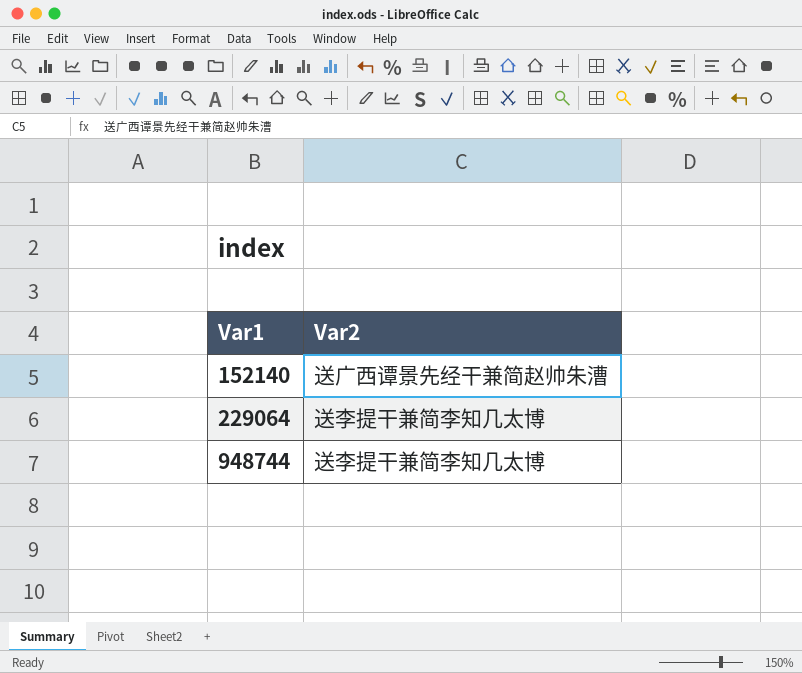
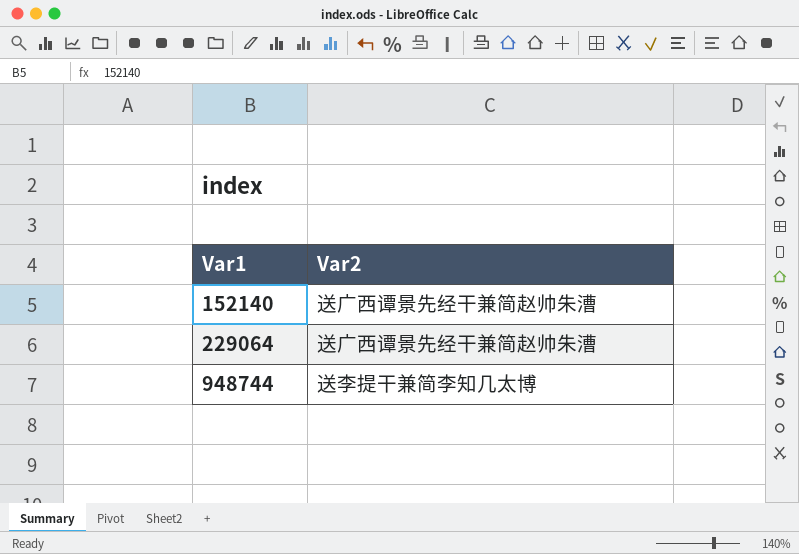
229064 | Var2: 送李提干兼简李知几太博 -> 送广西谭景先经干兼简赵帅朱漕

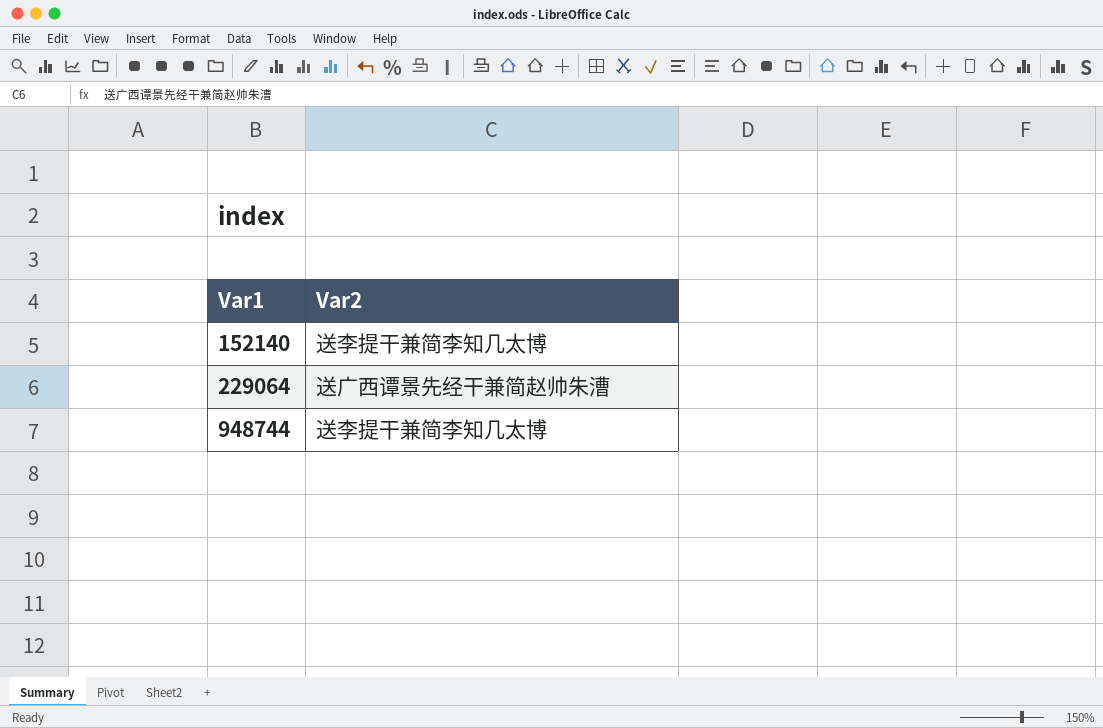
152140 | Var2: 送广西谭景先经干兼简赵帅朱漕 -> 送李提干兼简李知几太博

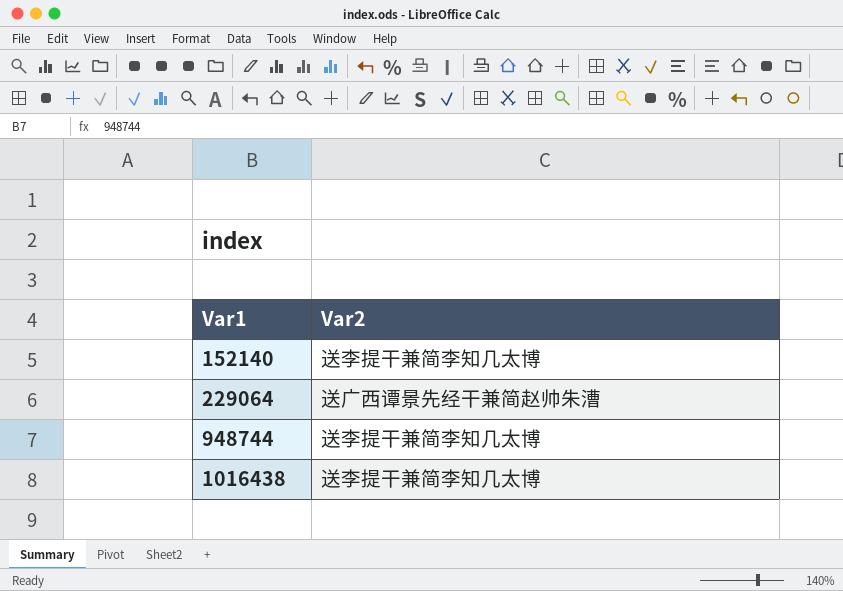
row 1016438: none -> 送李提干兼简李知几太博

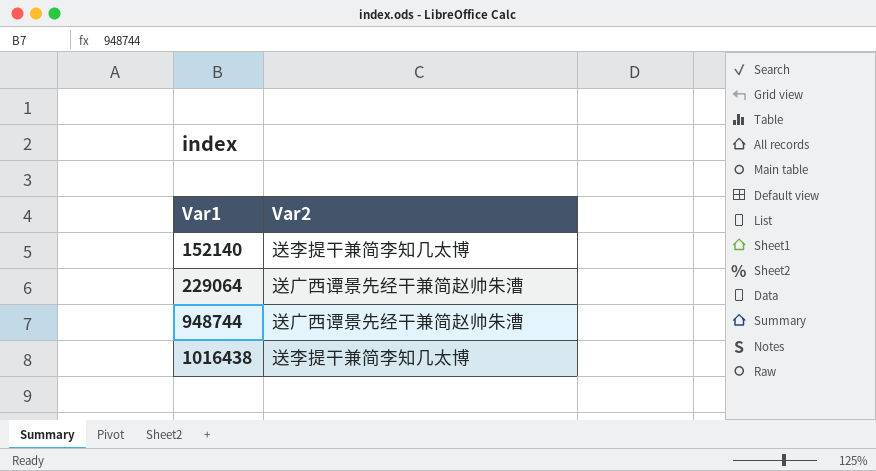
948744 | Var2: 送李提干兼简李知几太博 -> 送广西谭景先经干兼简赵帅朱漕

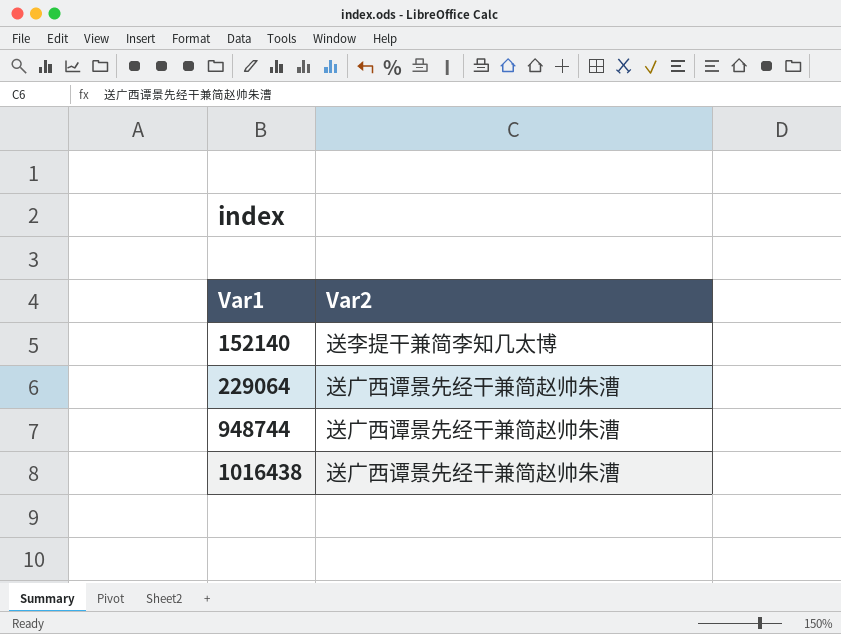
1016438 | Var2: 送李提干兼简李知几太博 -> 送广西谭景先经干兼简赵帅朱漕

